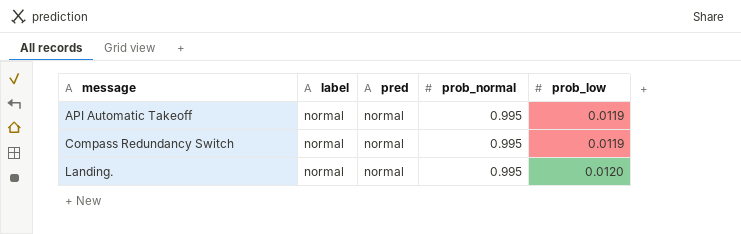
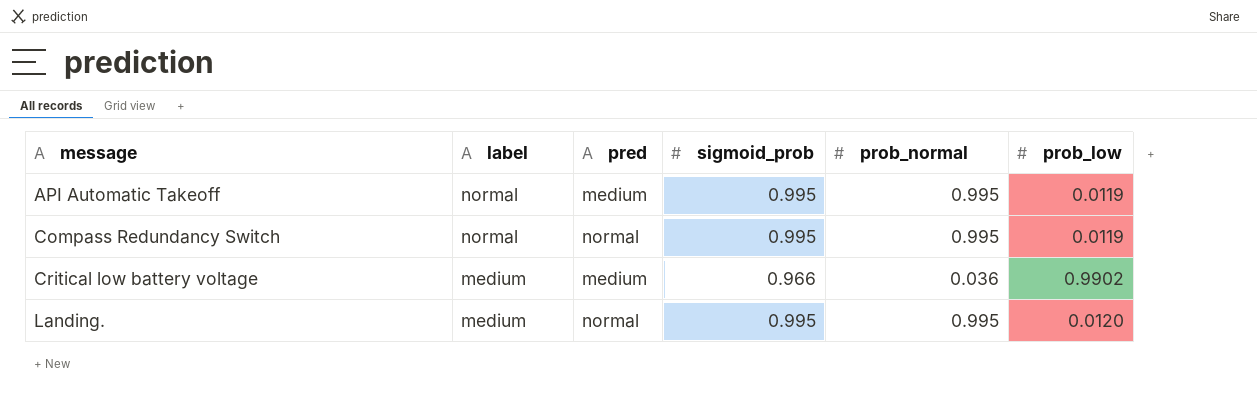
column sigmoid_prob | position: none -> 4
API Automatic Takeoff | pred: normal -> medium
row Critical low battery voltage: none -> medium | medium | 0.966 | 0.036 | 0.9902
Landing. | label: normal -> medium

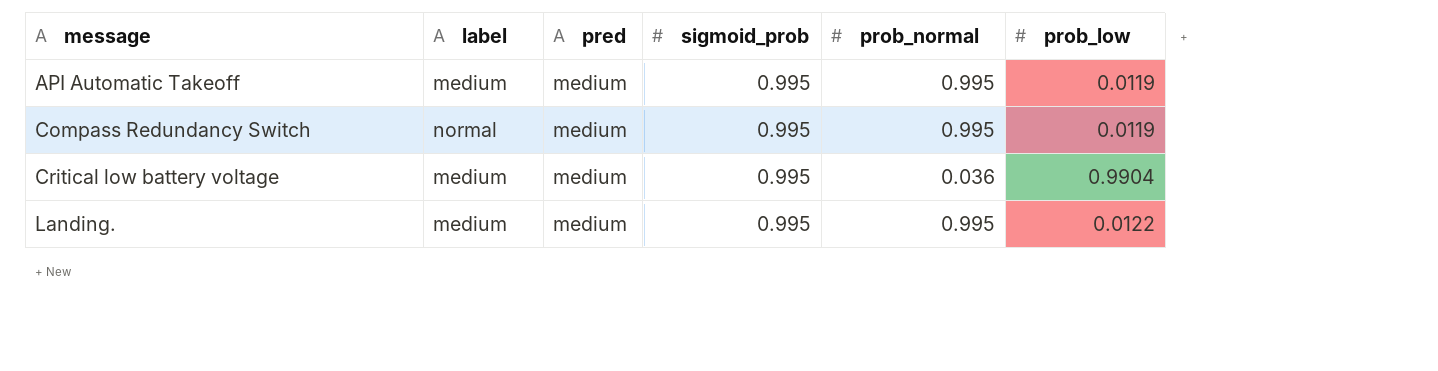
API Automatic Takeoff | label: normal -> medium
Compass Redundancy Switch | pred: normal -> medium
Critical low battery voltage | sigmoid_prob: 0.966 -> 0.995
Critical low battery voltage | prob_low: 0.9902 -> 0.9904
Landing. | pred: normal -> medium
Landing. | prob_low: 0.0120 -> 0.0122

